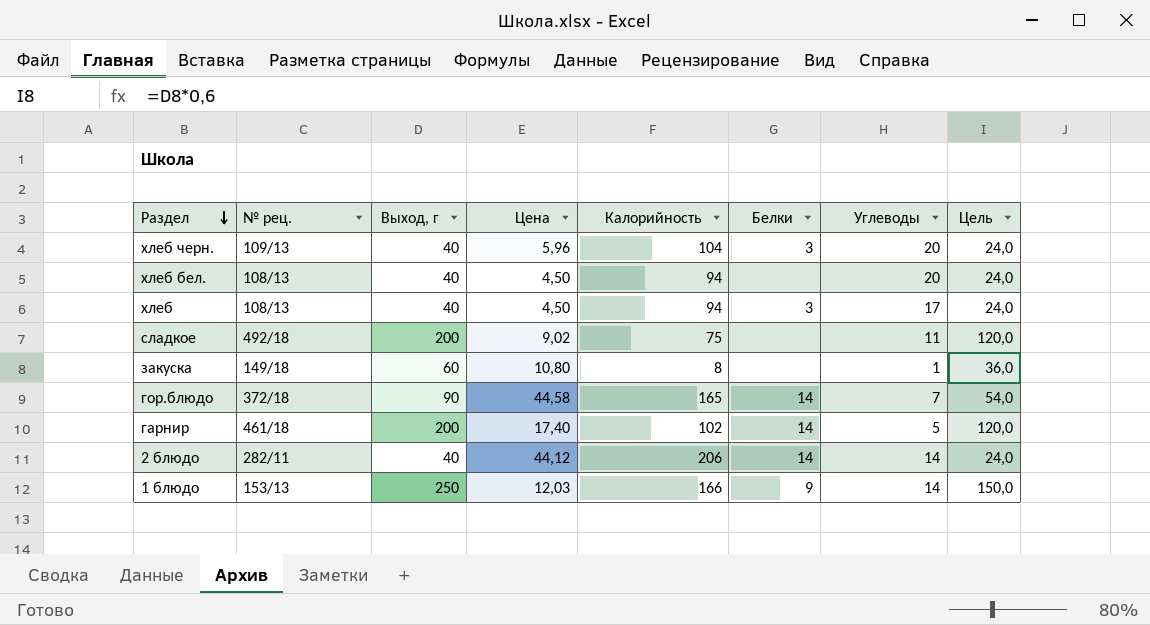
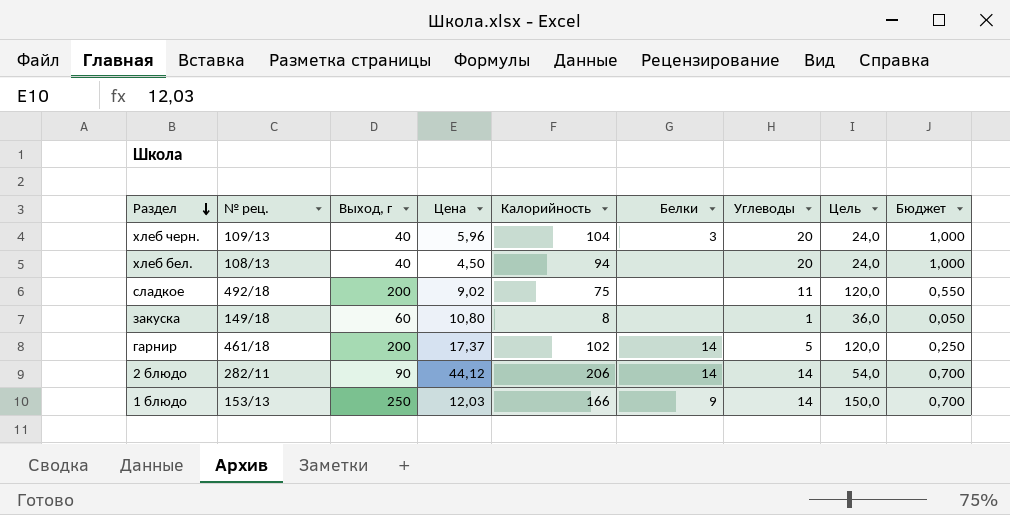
column Бюджет | formula: none -> [Углеводы] * 0,05
row хлеб: 108/13 | 40 | 4,50 | 94 | 3 | 17 | 24,0 -> none
row гор.блюдо: 372/18 | 90 | 44,58 | 165 | 14 | 7 | 54,0 -> none
гарнир | Цена: 17,40 -> 17,37
2 блюдо | Выход, г: 40 -> 90
2 блюдо | Цель: 24,0 -> 54,0

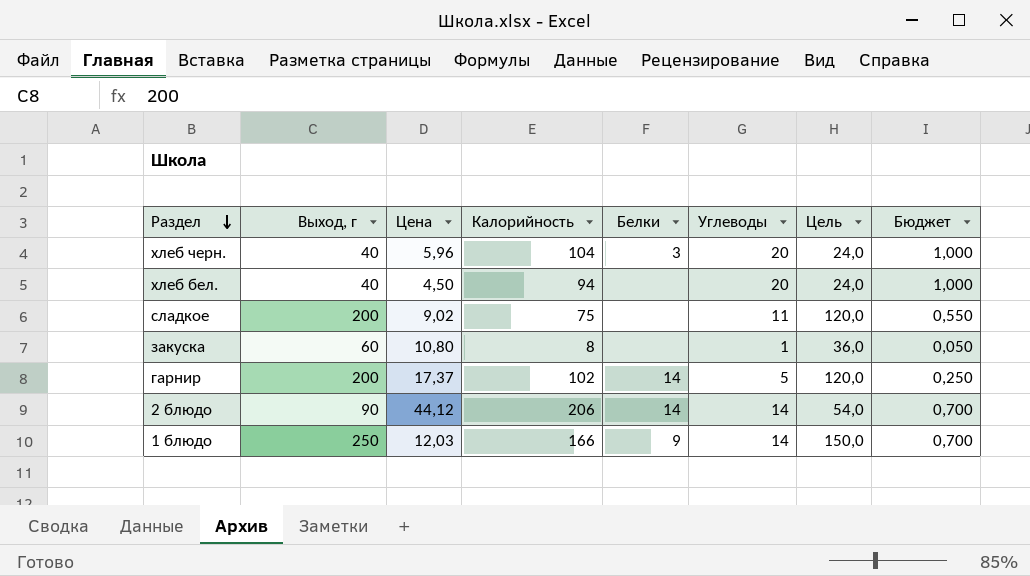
column № рец. | position: 2 -> none

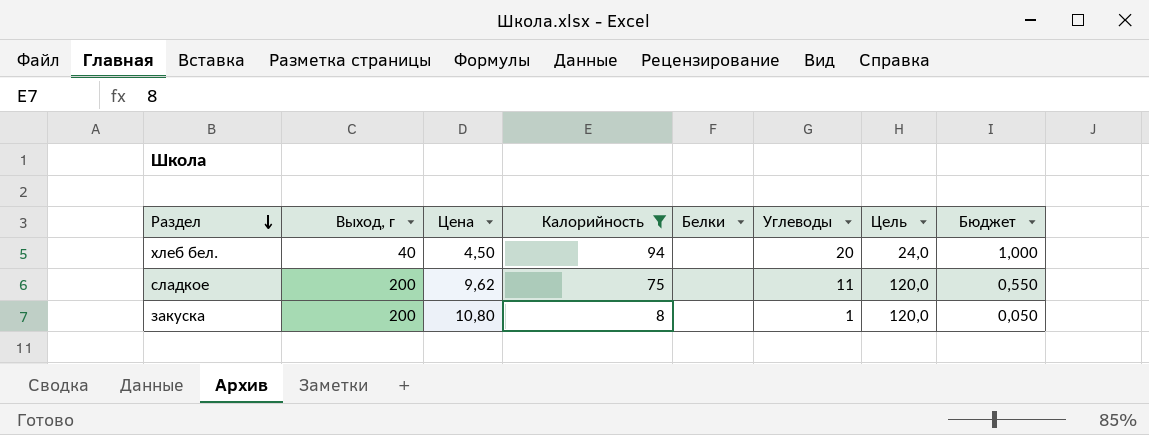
filter: none -> Калорийность <= 94
сладкое | Цена: 9,02 -> 9,62
закуска | Выход, г: 60 -> 200
закуска | Цель: 36,0 -> 120,0

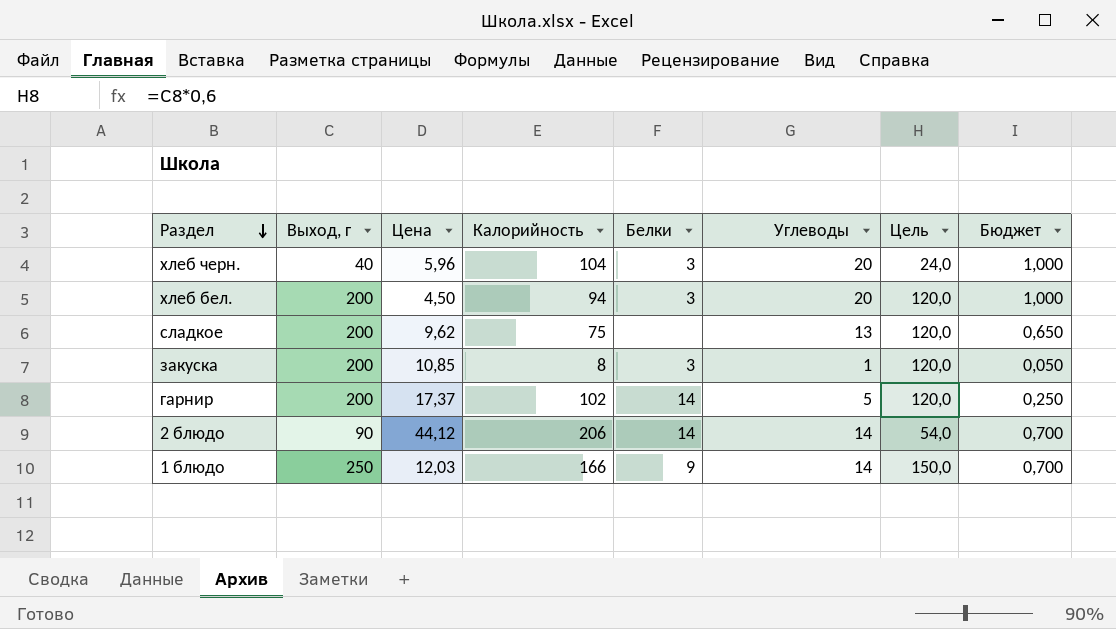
filter: Калорийность <= 94 -> none
хлеб бел. | Выход, г: 40 -> 200
хлеб бел. | Белки: none -> 3
хлеб бел. | Цель: 24,0 -> 120,0
сладкое | Углеводы: 11 -> 13
сладкое | Бюджет: 0,550 -> 0,650
закуска | Цена: 10,80 -> 10,85
закуска | Белки: none -> 3

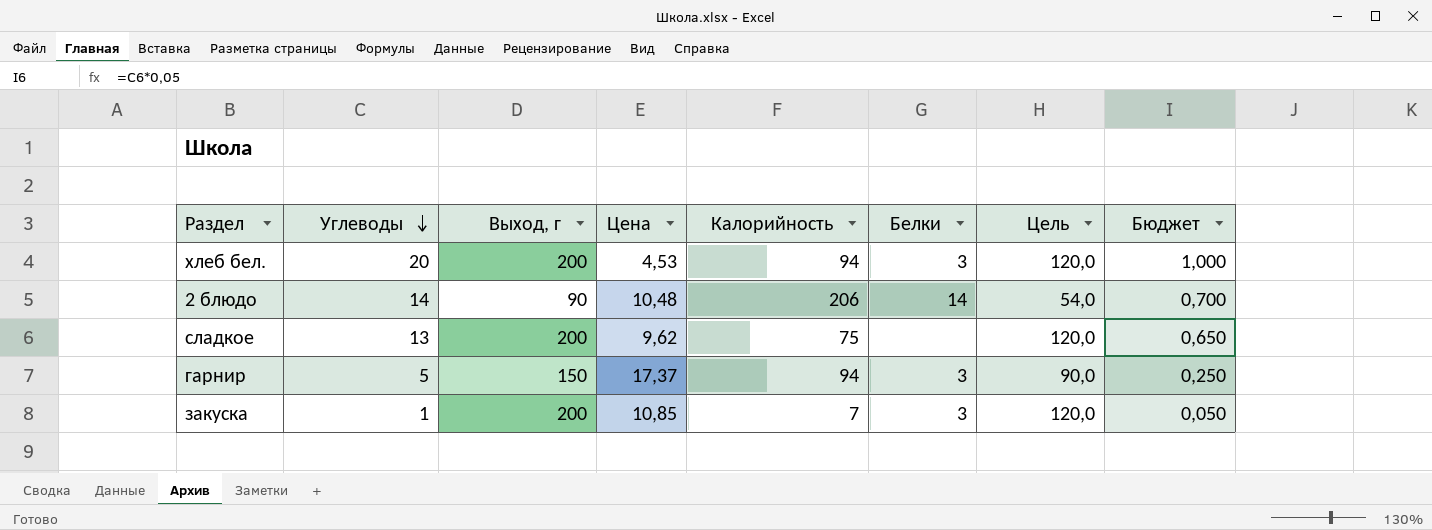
row order: Раздел descending -> Углеводы descending
column Углеводы | position: 6 -> 2
row хлеб черн.: 40 | 5,96 | 104 | 3 | 20 | 24,0 | 1,000 -> none
row 1 блюдо: 250 | 12,03 | 166 | 9 | 14 | 150,0 | 0,700 -> none
хлеб бел. | Цена: 4,50 -> 4,53
2 блюдо | Цена: 44,12 -> 10,48
гарнир | Выход, г: 200 -> 150
гарнир | Калорийность: 102 -> 94
гарнир | Белки: 14 -> 3
гарнир | Цель: 120,0 -> 90,0
закуска | Калорийность: 8 -> 7

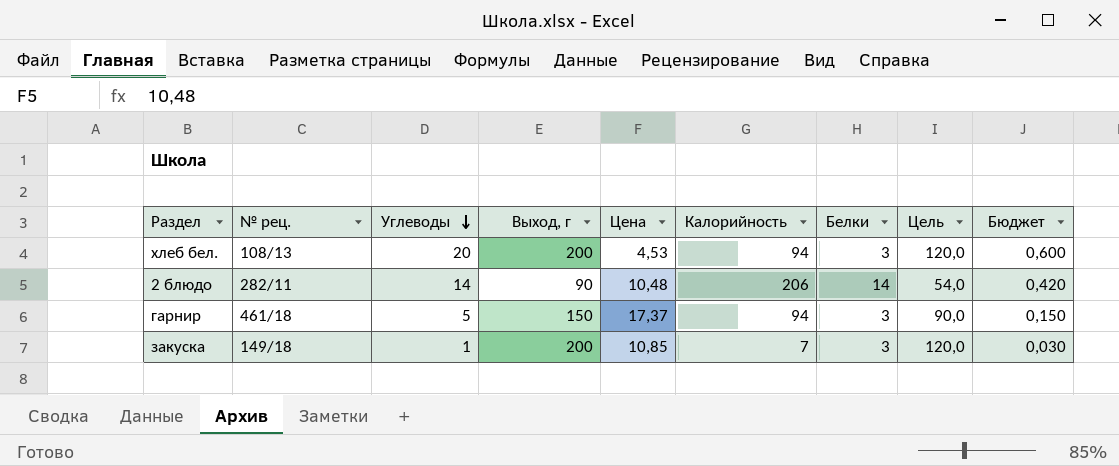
column № рец. | position: none -> 2
column Бюджет | formula: [Углеводы] * 0,05 -> [Углеводы] * 0,03
row сладкое: 13 | 200 | 9,62 | 75 | none | 120,0 | 0,650 -> none

